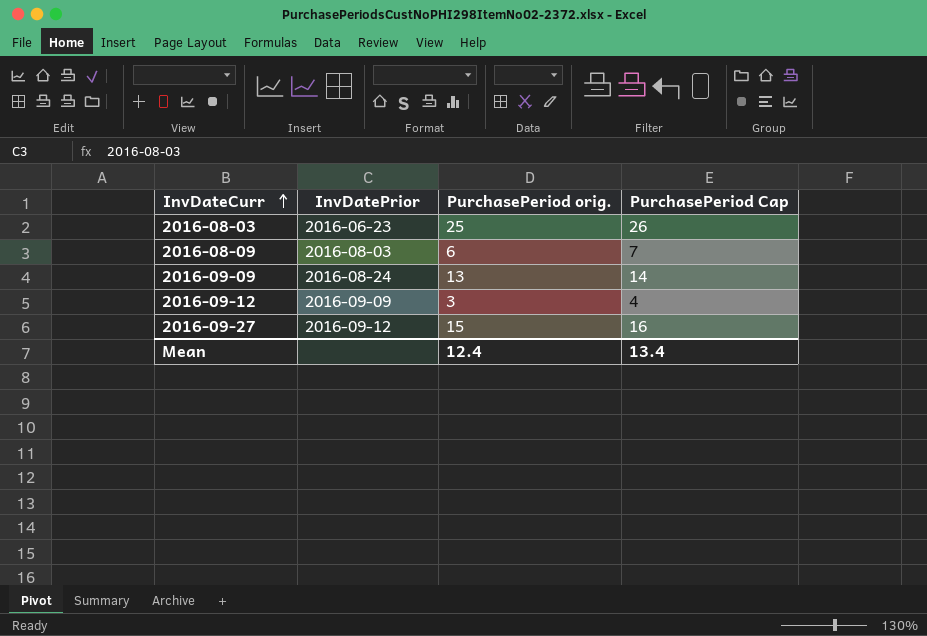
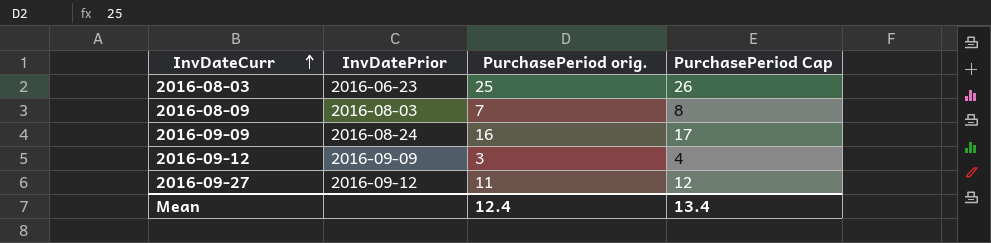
2016-08-09 | PurchasePeriod orig.: 6 -> 7
2016-08-09 | PurchasePeriod Cap: 7 -> 8
2016-09-09 | PurchasePeriod orig.: 13 -> 16
2016-09-09 | PurchasePeriod Cap: 14 -> 17
2016-09-27 | PurchasePeriod orig.: 15 -> 11
2016-09-27 | PurchasePeriod Cap: 16 -> 12

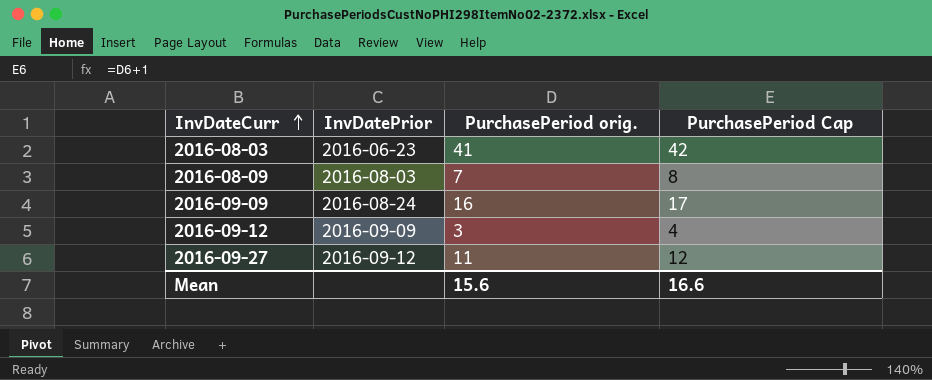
2016-08-03 | PurchasePeriod orig.: 25 -> 41
2016-08-03 | PurchasePeriod Cap: 26 -> 42
Mean | PurchasePeriod orig.: 12.4 -> 15.6
Mean | PurchasePeriod Cap: 13.4 -> 16.6

